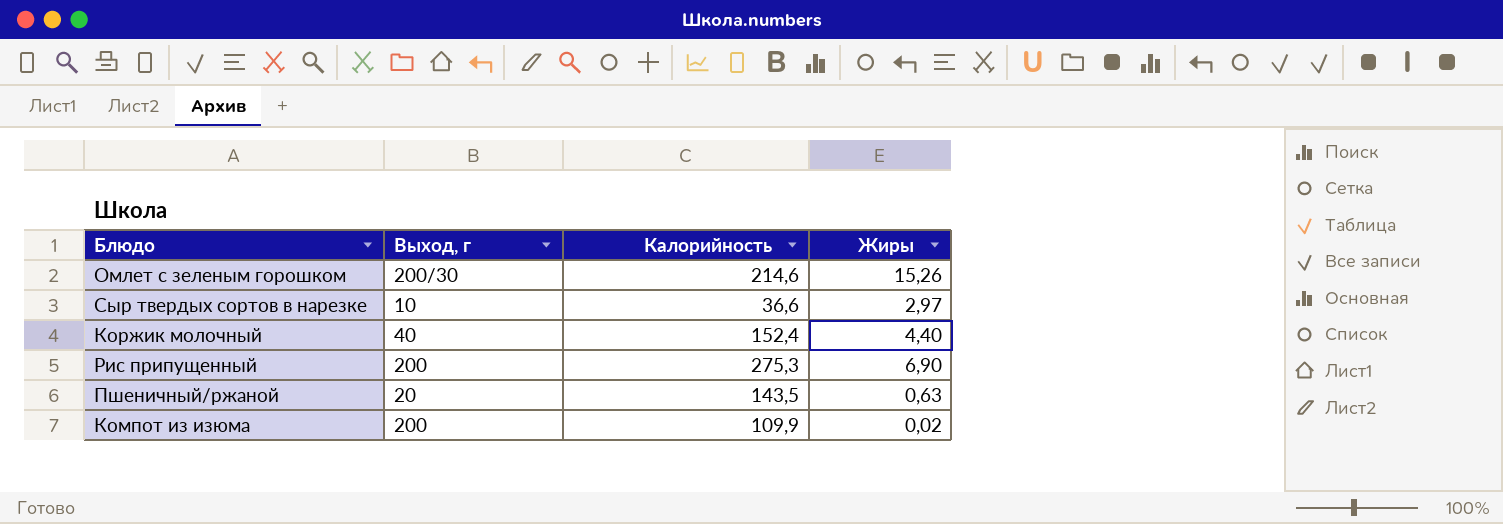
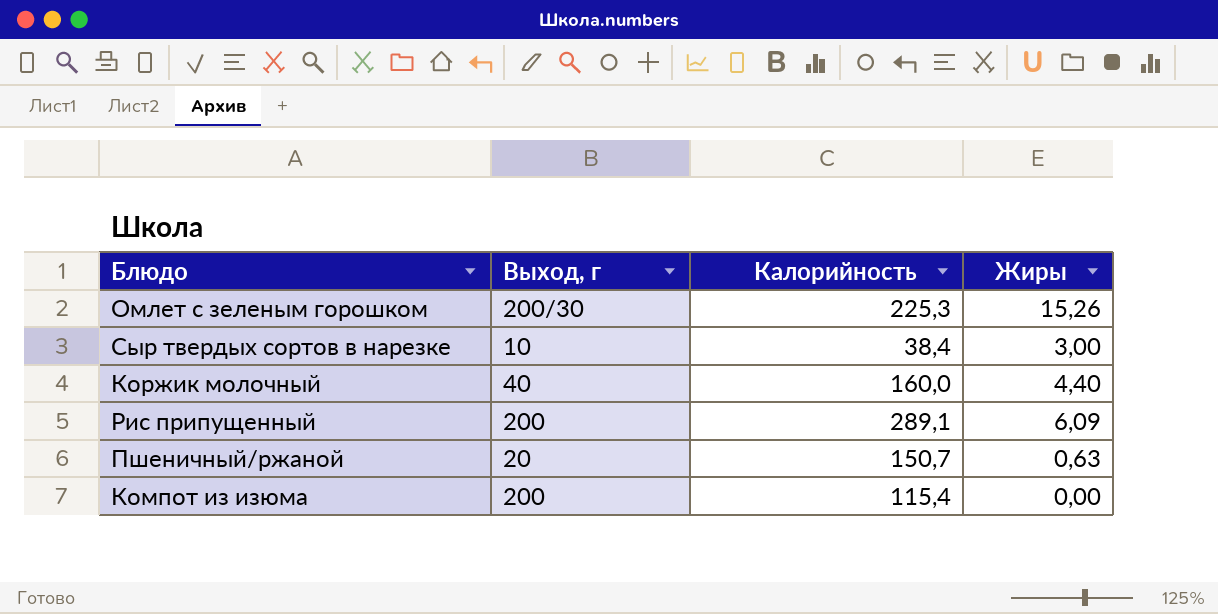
Омлет с зеленым горошком | Калорийность: 214,6 -> 225,3
Сыр твердых сортов в нарезке | Калорийность: 36,6 -> 38,4
Сыр твердых сортов в нарезке | Жиры: 2,97 -> 3,00
Коржик молочный | Калорийность: 152,4 -> 160,0
Рис припущенный | Калорийность: 275,3 -> 289,1
Рис припущенный | Жиры: 6,90 -> 6,09
Пшеничный/ржаной | Калорийность: 143,5 -> 150,7
Компот из изюма | Калорийность: 109,9 -> 115,4
Компот из изюма | Жиры: 0,02 -> 0,00

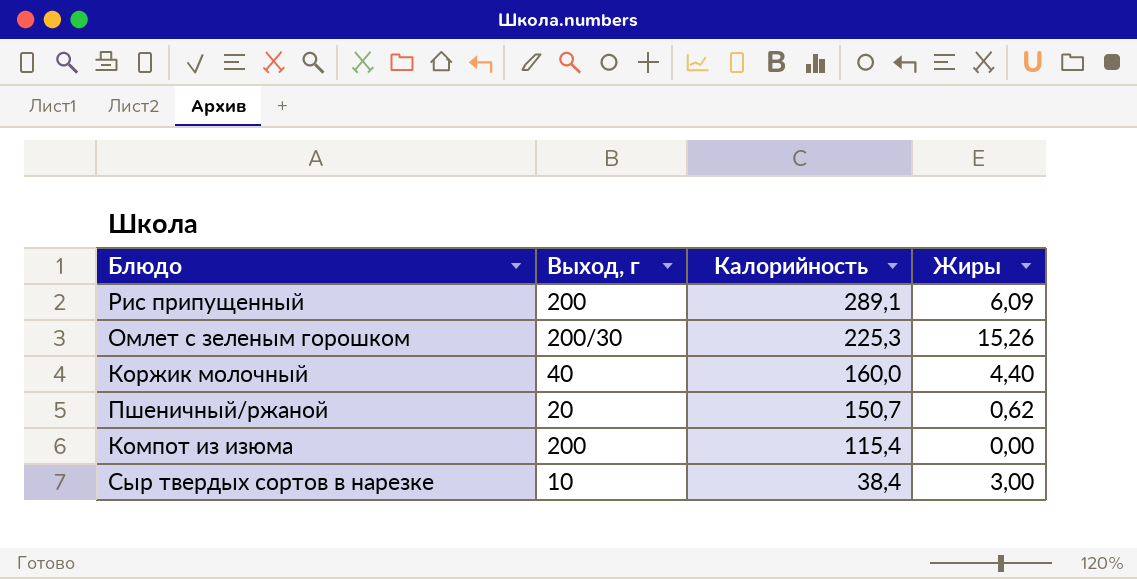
row order: none -> Калорийность descending
Пшеничный/ржаной | Жиры: 0,63 -> 0,62

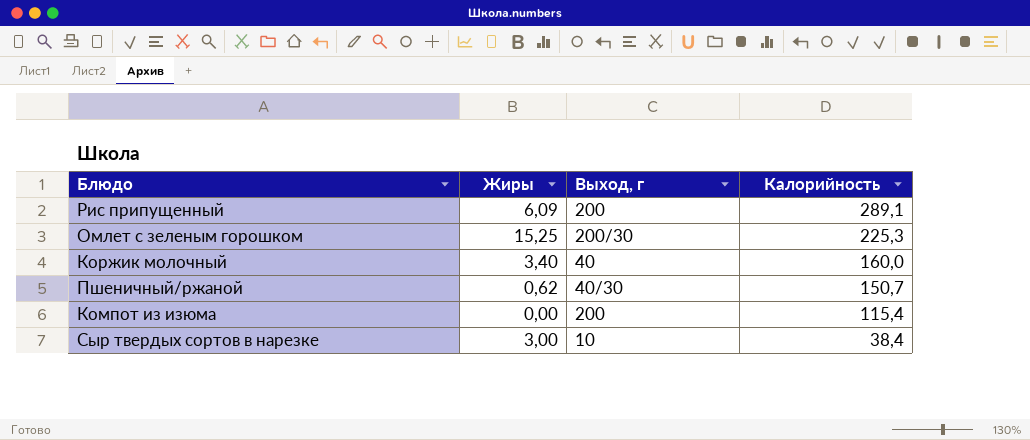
column Жиры | position: 4 -> 2
Омлет с зеленым горошком | Жиры: 15,26 -> 15,25
Коржик молочный | Жиры: 4,40 -> 3,40
Пшеничный/ржаной | Выход, г: 20 -> 40/30

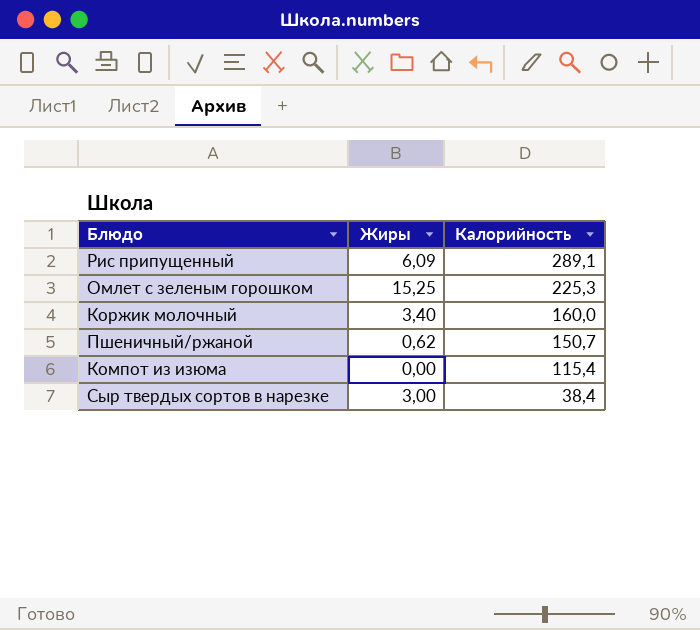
column Выход, г | position: 3 -> none

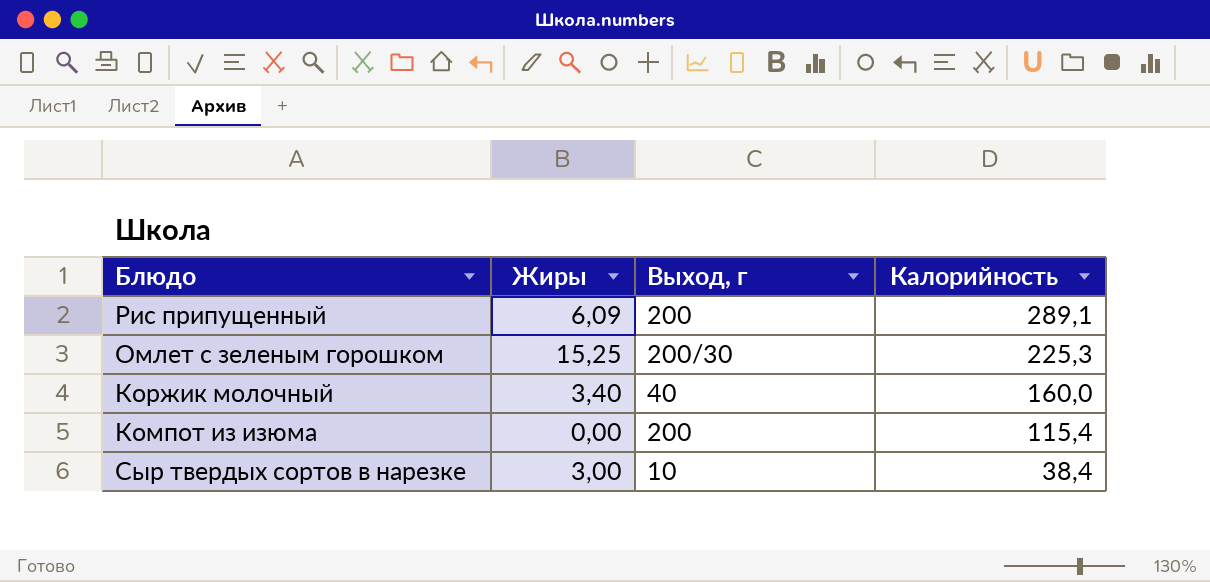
column Выход, г | position: none -> 3
row Пшеничный/ржаной: 0,62 | 150,7 -> none

